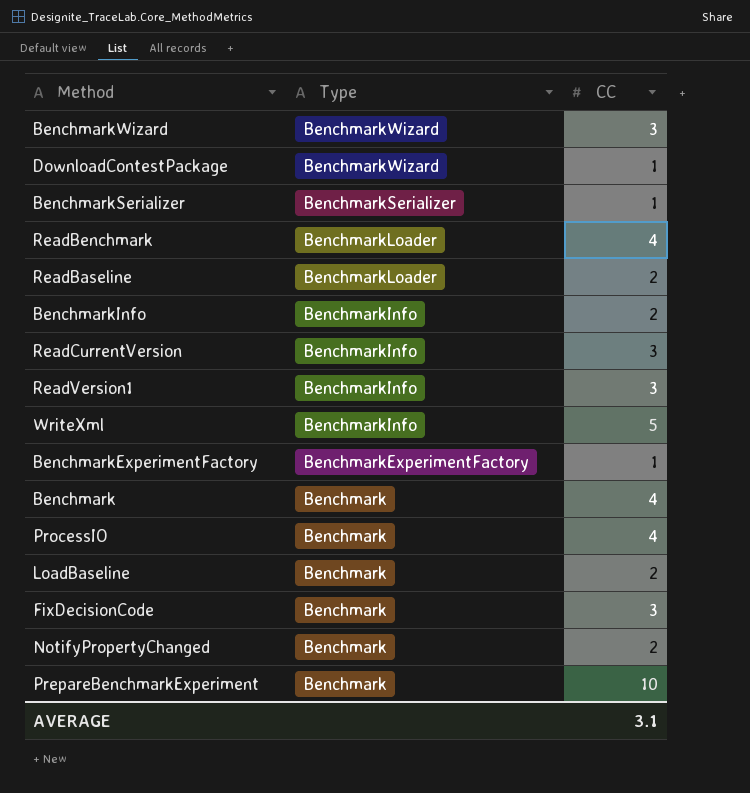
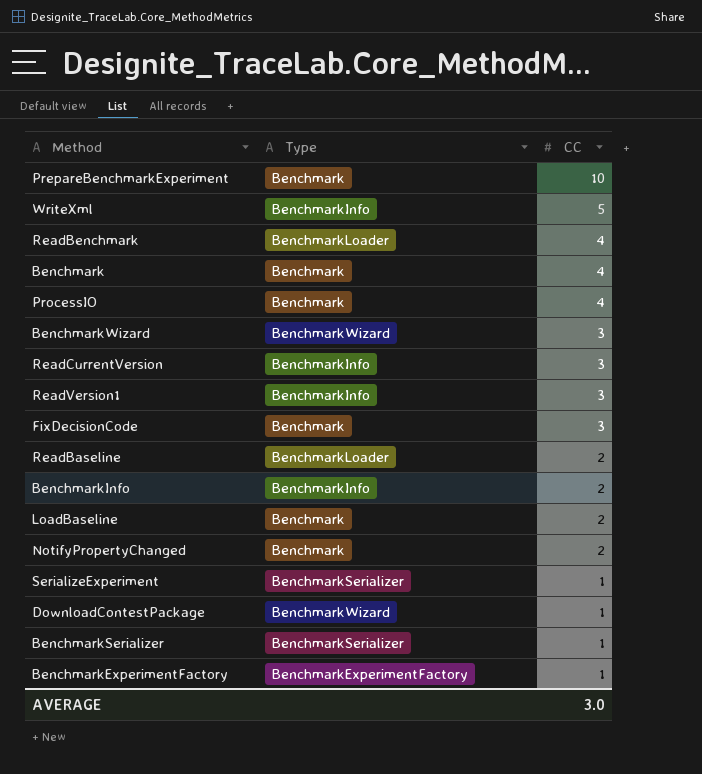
row order: Type descending -> CC descending
row SerializeExperiment: none -> BenchmarkSerializer | 1
AVERAGE | CC: 3.1 -> 3.0

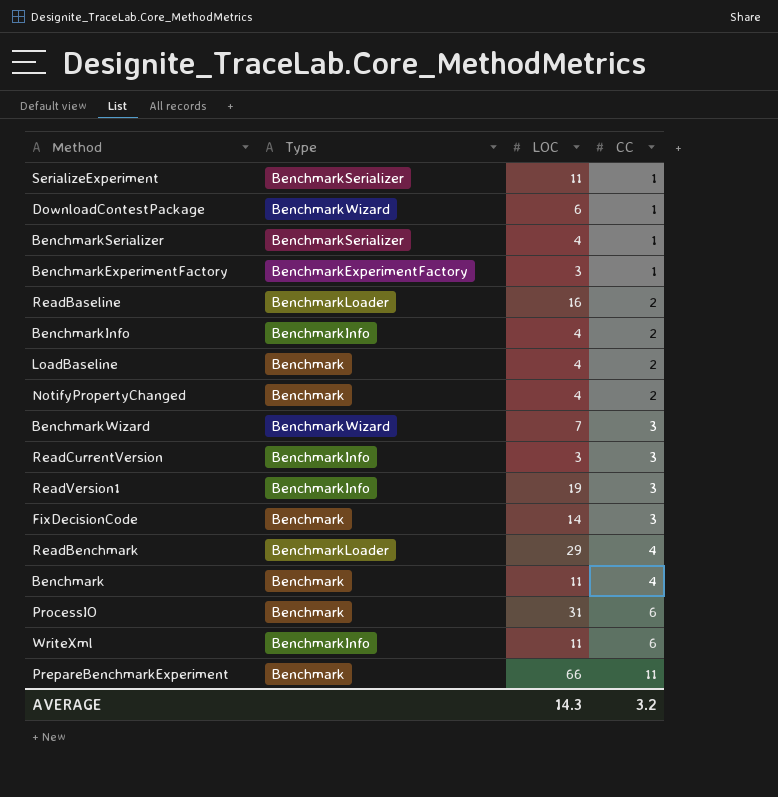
row order: CC descending -> CC ascending
column LOC | position: none -> 3
ProcessIO | CC: 4 -> 6
WriteXml | CC: 5 -> 6
PrepareBenchmarkExperiment | CC: 10 -> 11
AVERAGE | CC: 3.0 -> 3.2

